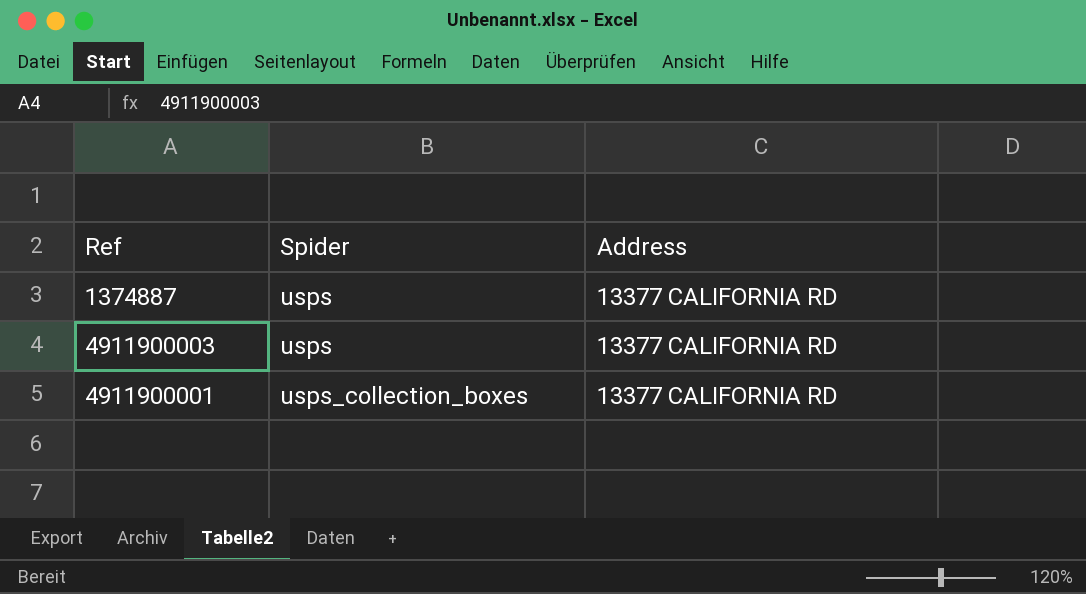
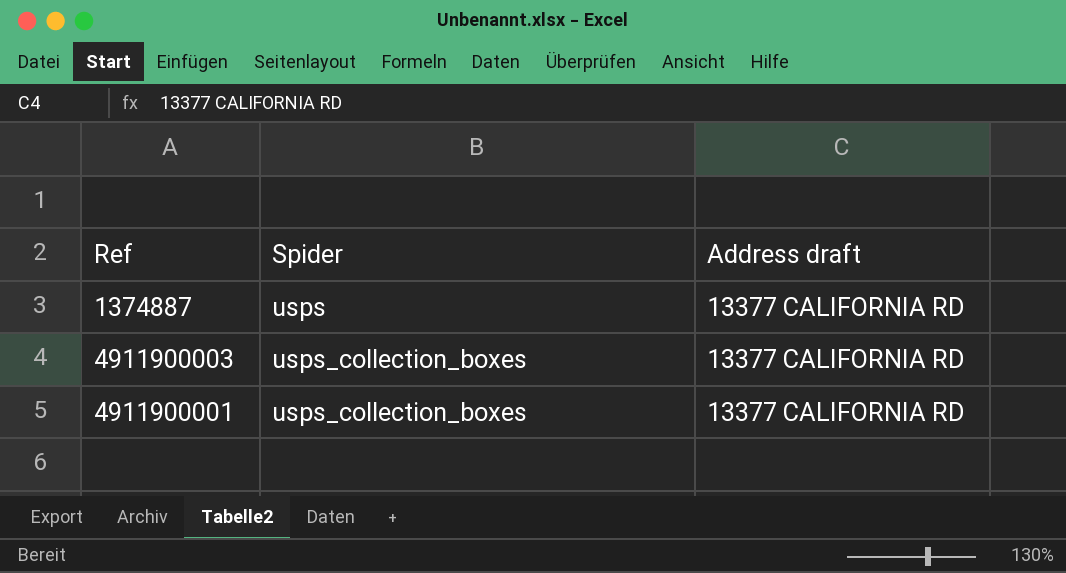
column name: Address -> Address draft
4911900003 | Spider: usps -> usps_collection_boxes

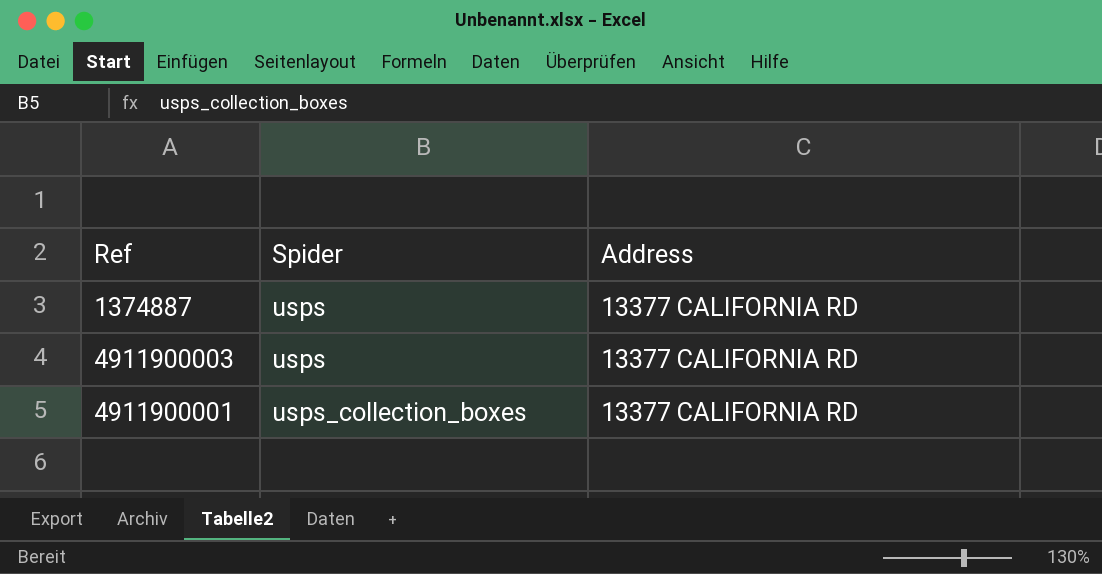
column name: Address draft -> Address
4911900003 | Spider: usps_collection_boxes -> usps

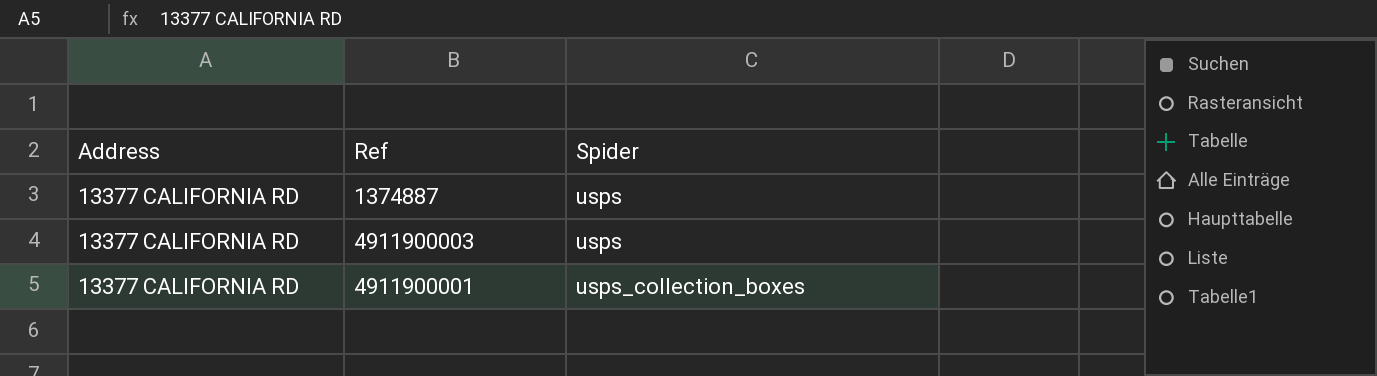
column Address | position: 3 -> 1

